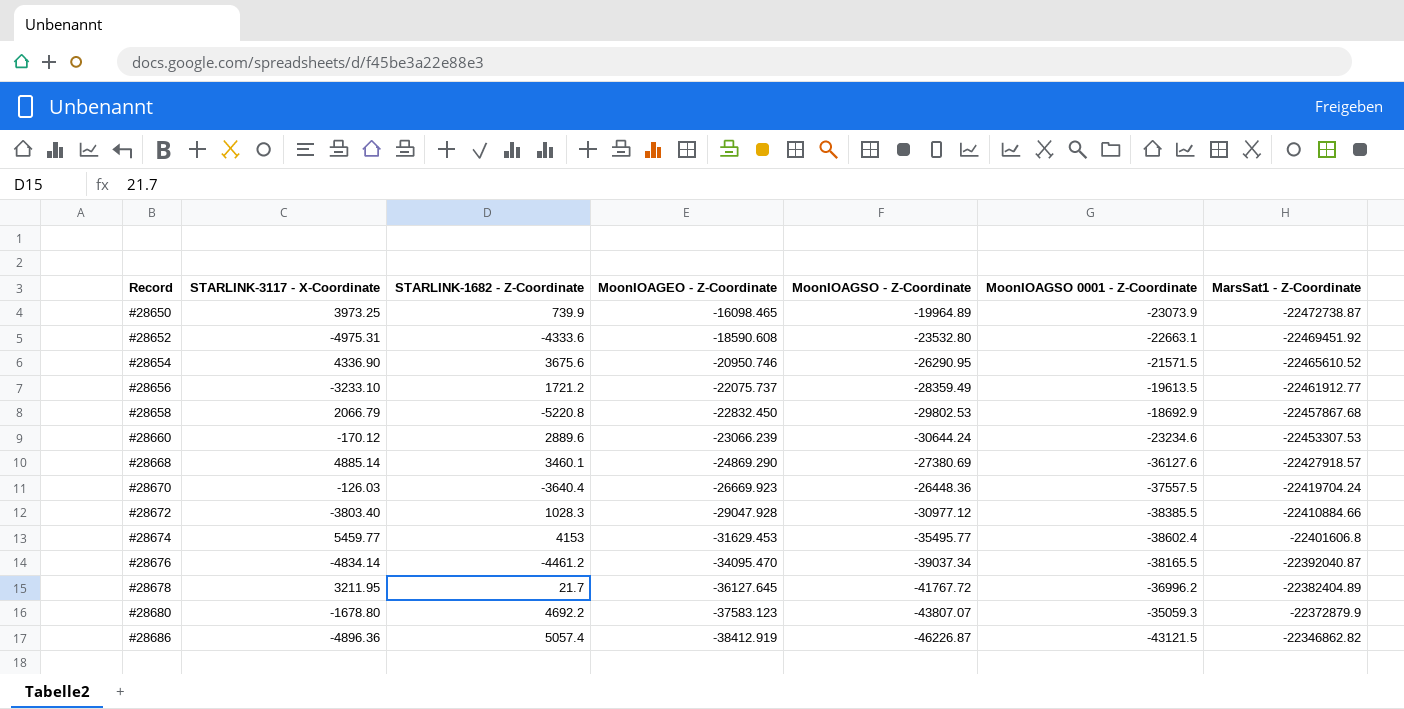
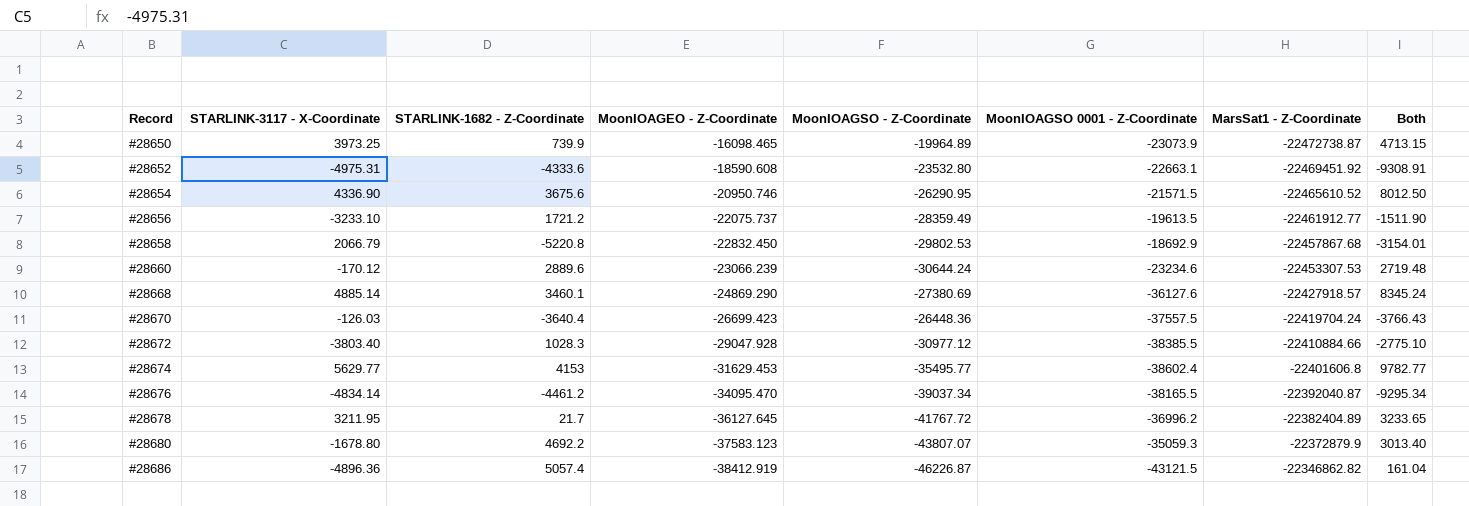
column Both | formula: none -> [STARLINK-3117 - X-Coordinate] + [STARLINK-1682 - Z-Coordinate]
#28670 | MoonIOAGEO - Z-Coordinate: -26669.923 -> -26699.423
#28674 | STARLINK-3117 - X-Coordinate: 5459.77 -> 5629.77

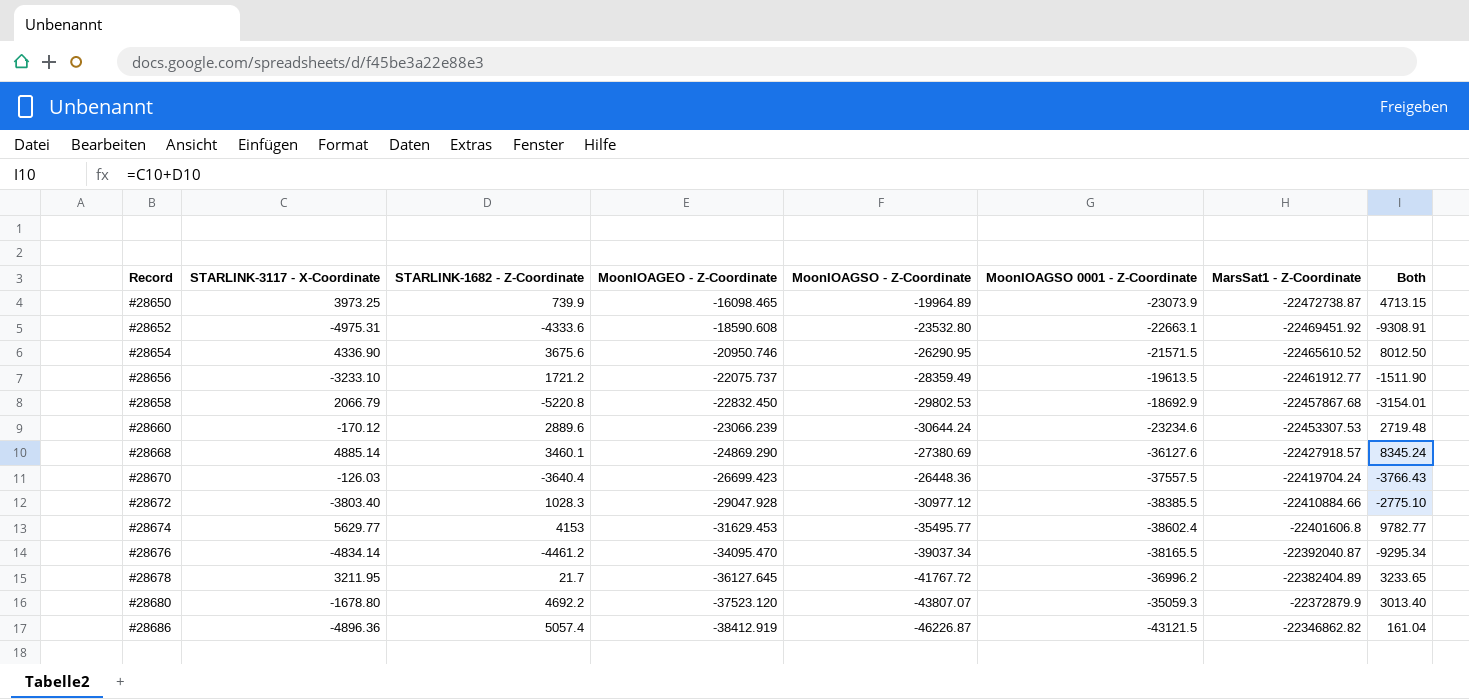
#28680 | MoonIOAGEO - Z-Coordinate: -37583.123 -> -37523.120

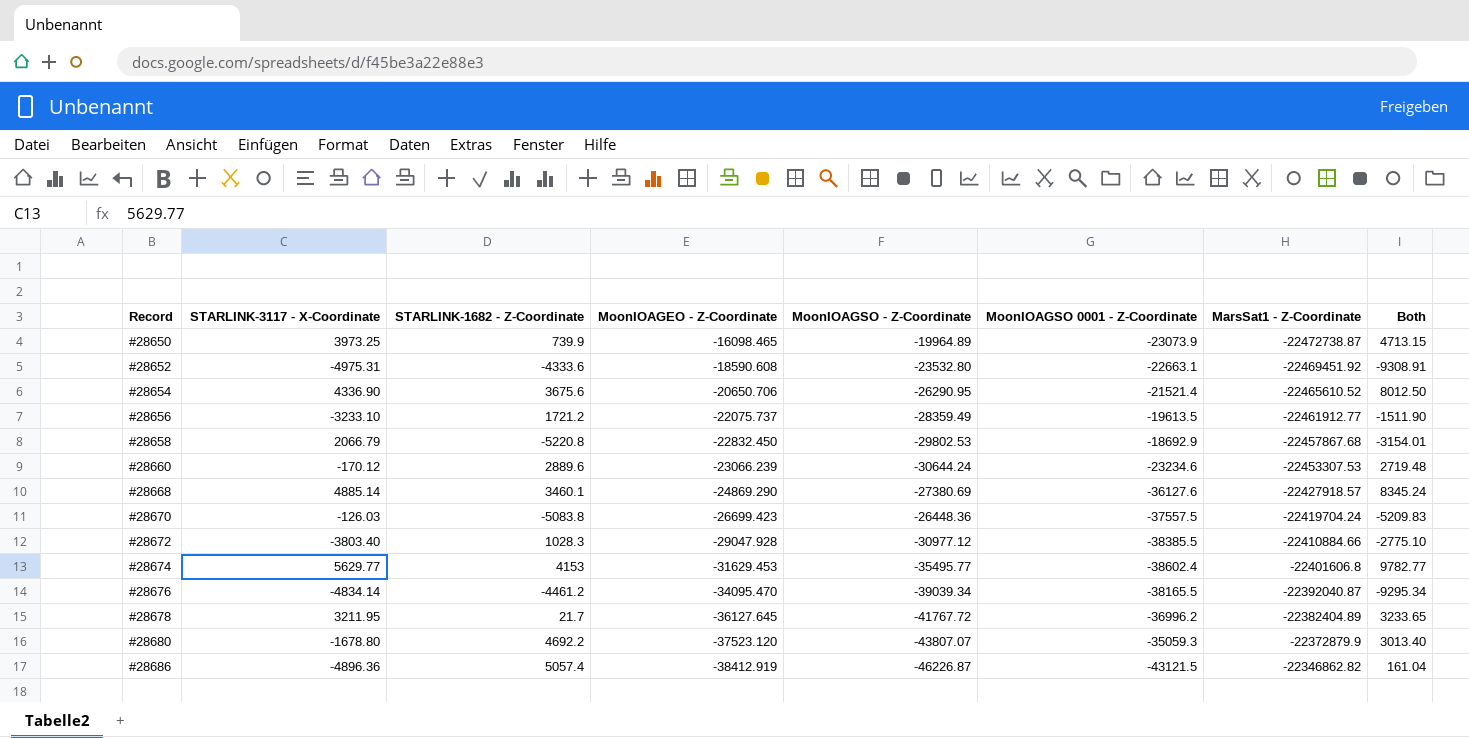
#28654 | MoonIOAGEO - Z-Coordinate: -20950.746 -> -20650.706
#28654 | MoonIOAGSO 0001 - Z-Coordinate: -21571.5 -> -21521.4
#28670 | STARLINK-1682 - Z-Coordinate: -3640.4 -> -5083.8
#28670 | Both: -3766.43 -> -5209.83
#28676 | MoonIOAGSO - Z-Coordinate: -39037.34 -> -39039.34

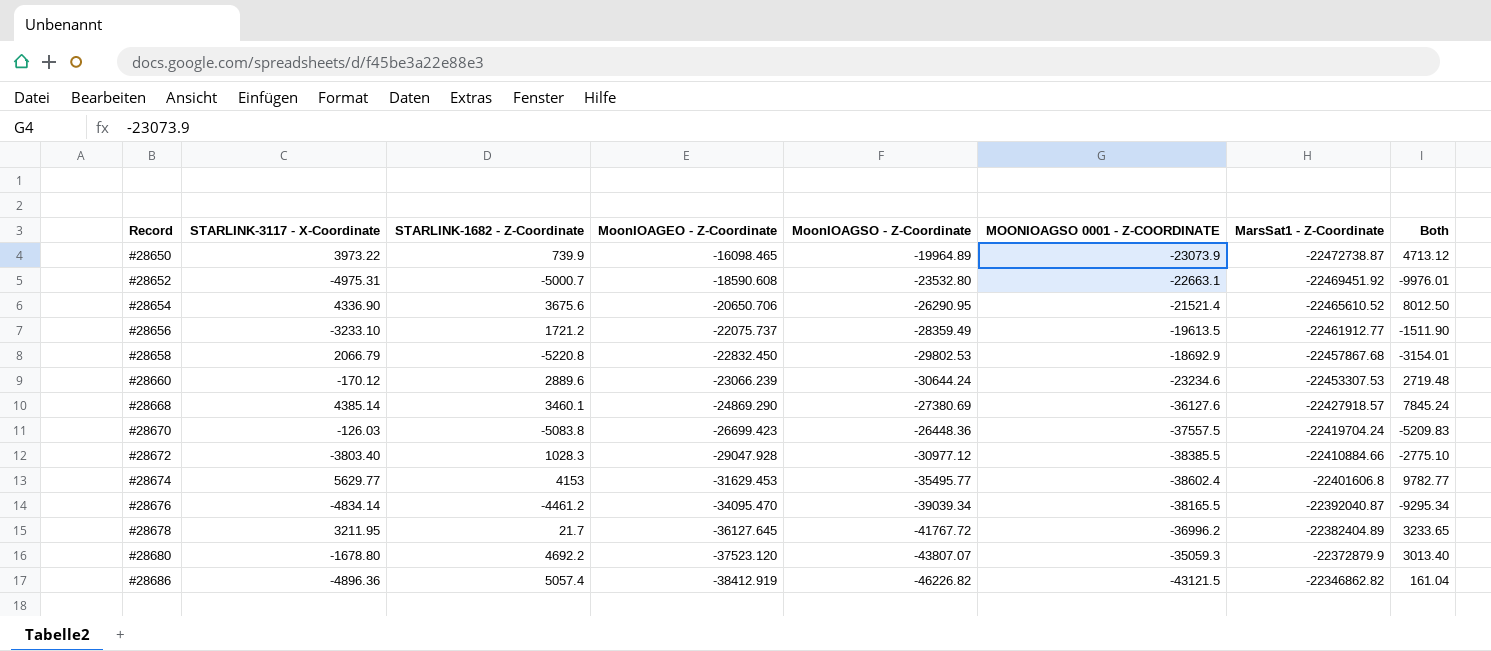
column name: MoonIOAGSO 0001 - Z-Coordinate -> MOONIOAGSO 0001 - Z-COORDINATE
#28650 | STARLINK-3117 - X-Coordinate: 3973.25 -> 3973.22
#28650 | Both: 4713.15 -> 4713.12
#28652 | STARLINK-1682 - Z-Coordinate: -4333.6 -> -5000.7
#28652 | Both: -9308.91 -> -9976.01
#28668 | STARLINK-3117 - X-Coordinate: 4885.14 -> 4385.14
#28668 | Both: 8345.24 -> 7845.24
#28686 | MoonIOAGSO - Z-Coordinate: -46226.87 -> -46226.82

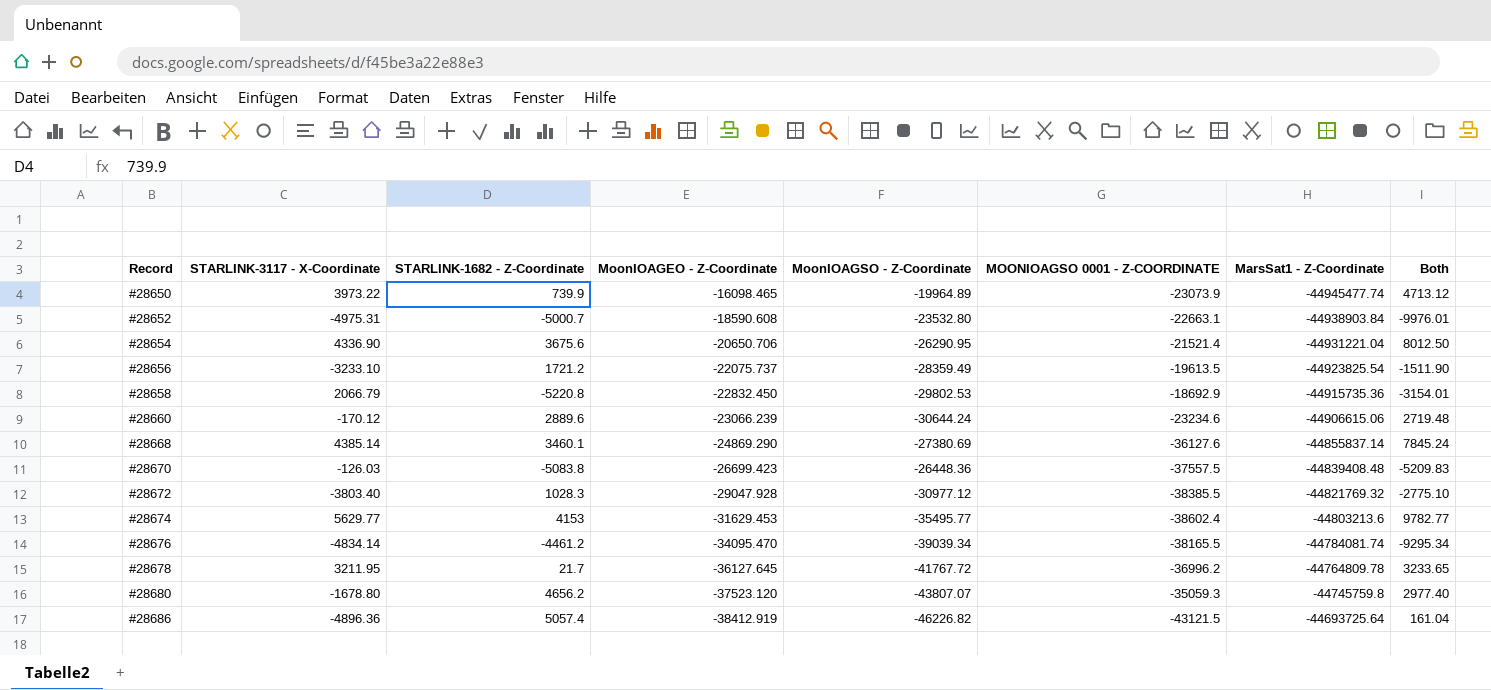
#28650 | MarsSat1 - Z-Coordinate: -22472738.87 -> -44945477.74
#28652 | MarsSat1 - Z-Coordinate: -22469451.92 -> -44938903.84
#28654 | MarsSat1 - Z-Coordinate: -22465610.52 -> -44931221.04
#28656 | MarsSat1 - Z-Coordinate: -22461912.77 -> -44923825.54
#28658 | MarsSat1 - Z-Coordinate: -22457867.68 -> -44915735.36
#28660 | MarsSat1 - Z-Coordinate: -22453307.53 -> -44906615.06
#28668 | MarsSat1 - Z-Coordinate: -22427918.57 -> -44855837.14
#28670 | MarsSat1 - Z-Coordinate: -22419704.24 -> -44839408.48
#28672 | MarsSat1 - Z-Coordinate: -22410884.66 -> -44821769.32
#28674 | MarsSat1 - Z-Coordinate: -22401606.8 -> -44803213.6
#28676 | MarsSat1 - Z-Coordinate: -22392040.87 -> -44784081.74
#28678 | MarsSat1 - Z-Coordinate: -22382404.89 -> -44764809.78
#28680 | STARLINK-1682 - Z-Coordinate: 4692.2 -> 4656.2
#28680 | MarsSat1 - Z-Coordinate: -22372879.9 -> -44745759.8
#28680 | Both: 3013.40 -> 2977.40
#28686 | MarsSat1 - Z-Coordinate: -22346862.82 -> -44693725.64

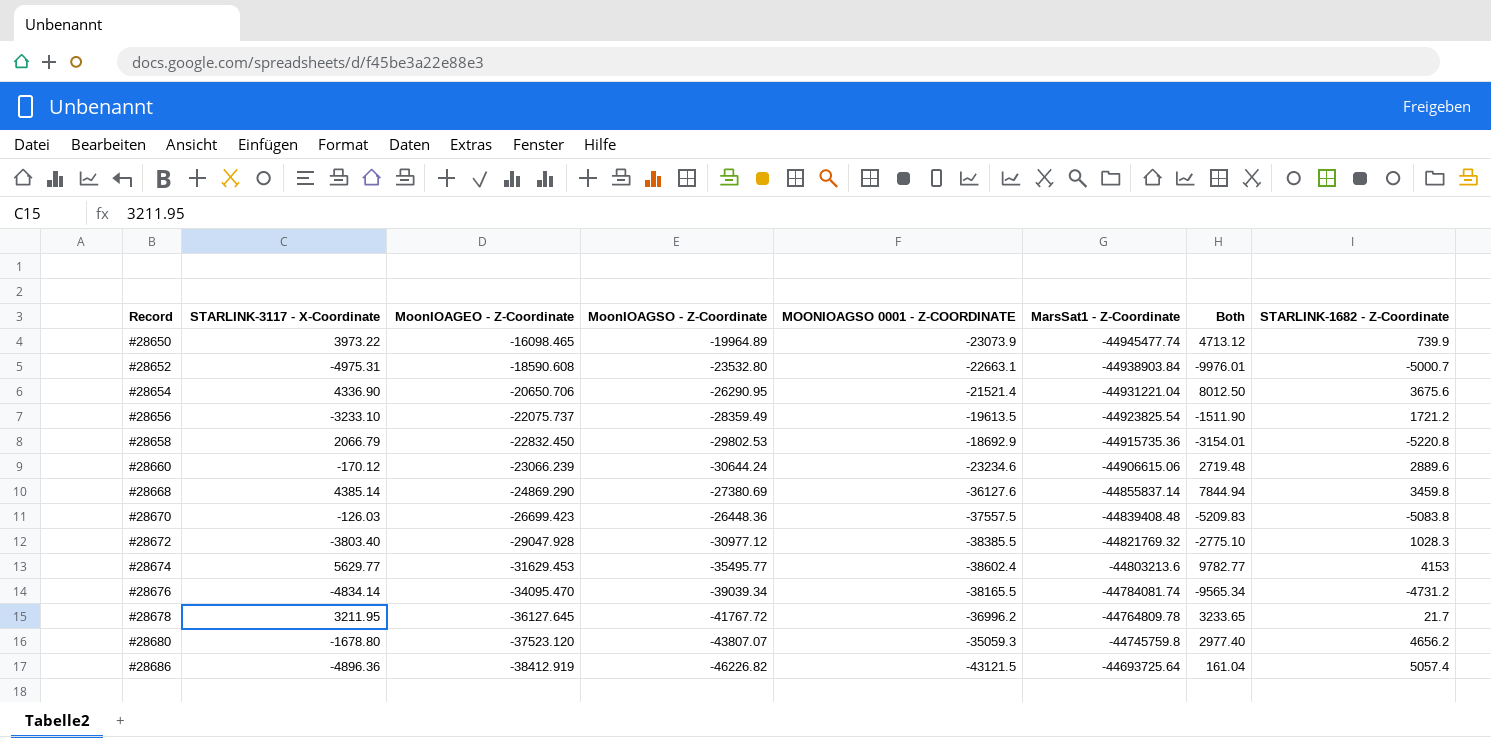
column STARLINK-1682 - Z-Coordinate | position: 3 -> 8
#28668 | Both: 7845.24 -> 7844.94
#28668 | STARLINK-1682 - Z-Coordinate: 3460.1 -> 3459.8
#28676 | Both: -9295.34 -> -9565.34
#28676 | STARLINK-1682 - Z-Coordinate: -4461.2 -> -4731.2

